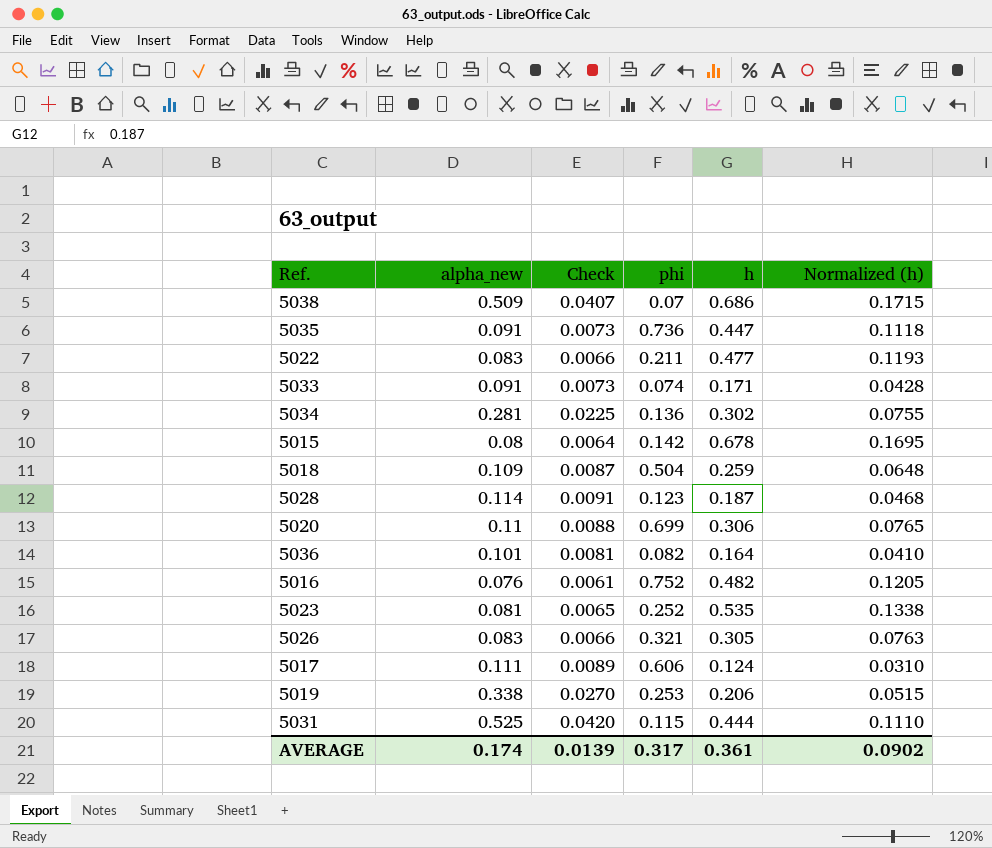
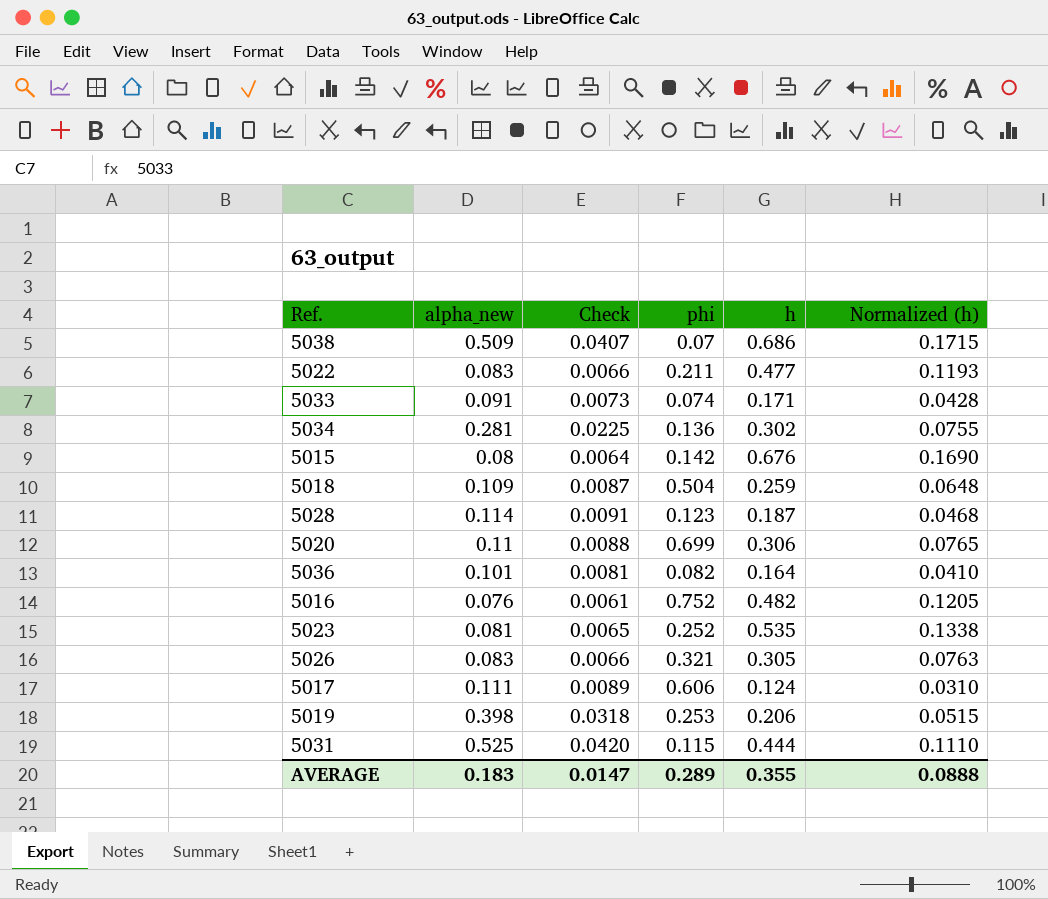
row 5035: 0.091 | 0.0073 | 0.736 | 0.447 | 0.1118 -> none
5015 | h: 0.678 -> 0.676
5015 | Normalized (h): 0.1695 -> 0.1690
5019 | alpha_new: 0.338 -> 0.398
5019 | Check: 0.0270 -> 0.0318
AVERAGE | alpha_new: 0.174 -> 0.183
AVERAGE | Check: 0.0139 -> 0.0147
AVERAGE | phi: 0.317 -> 0.289
AVERAGE | h: 0.361 -> 0.355
AVERAGE | Normalized (h): 0.0902 -> 0.0888

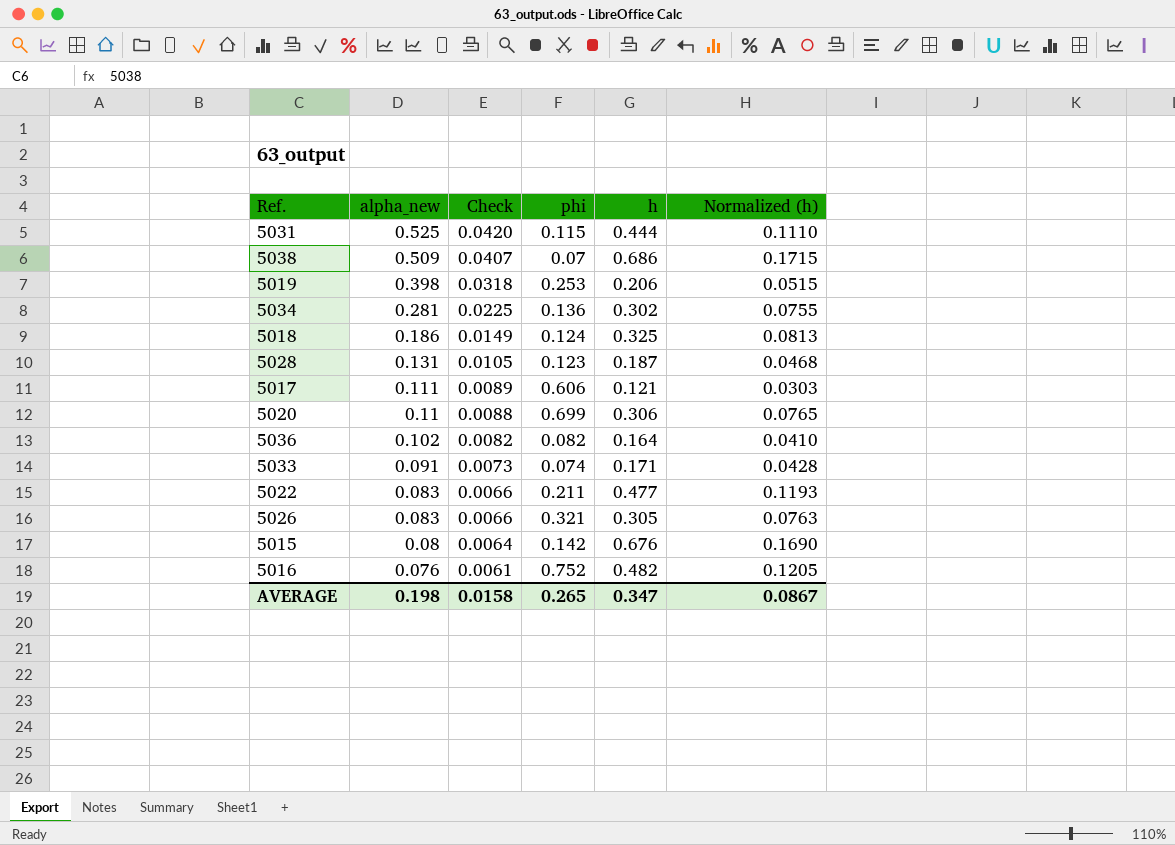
row order: none -> alpha_new descending
row 5023: 0.081 | 0.0065 | 0.252 | 0.535 | 0.1338 -> none
5018 | alpha_new: 0.109 -> 0.186
5018 | Check: 0.0087 -> 0.0149
5018 | phi: 0.504 -> 0.124
5018 | h: 0.259 -> 0.325
5018 | Normalized (h): 0.0648 -> 0.0813
5028 | alpha_new: 0.114 -> 0.131
5028 | Check: 0.0091 -> 0.0105
5017 | h: 0.124 -> 0.121
5017 | Normalized (h): 0.0310 -> 0.0303
5036 | alpha_new: 0.101 -> 0.102
5036 | Check: 0.0081 -> 0.0082
AVERAGE | alpha_new: 0.183 -> 0.198
AVERAGE | Check: 0.0147 -> 0.0158
AVERAGE | phi: 0.289 -> 0.265
AVERAGE | h: 0.355 -> 0.347
AVERAGE | Normalized (h): 0.0888 -> 0.0867

